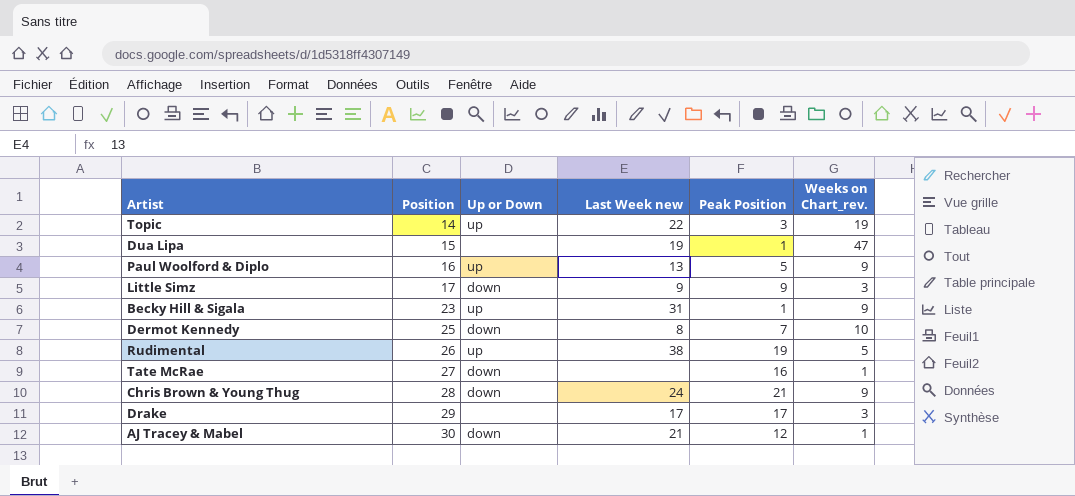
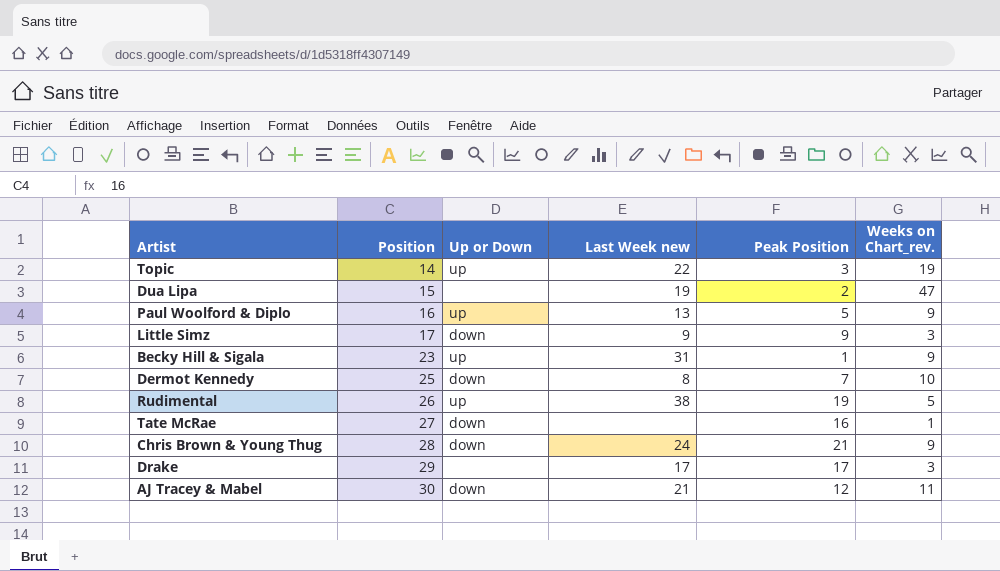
Dua Lipa | Peak Position: 1 -> 2
AJ Tracey & Mabel | Weeks on Chart_rev.: 1 -> 11

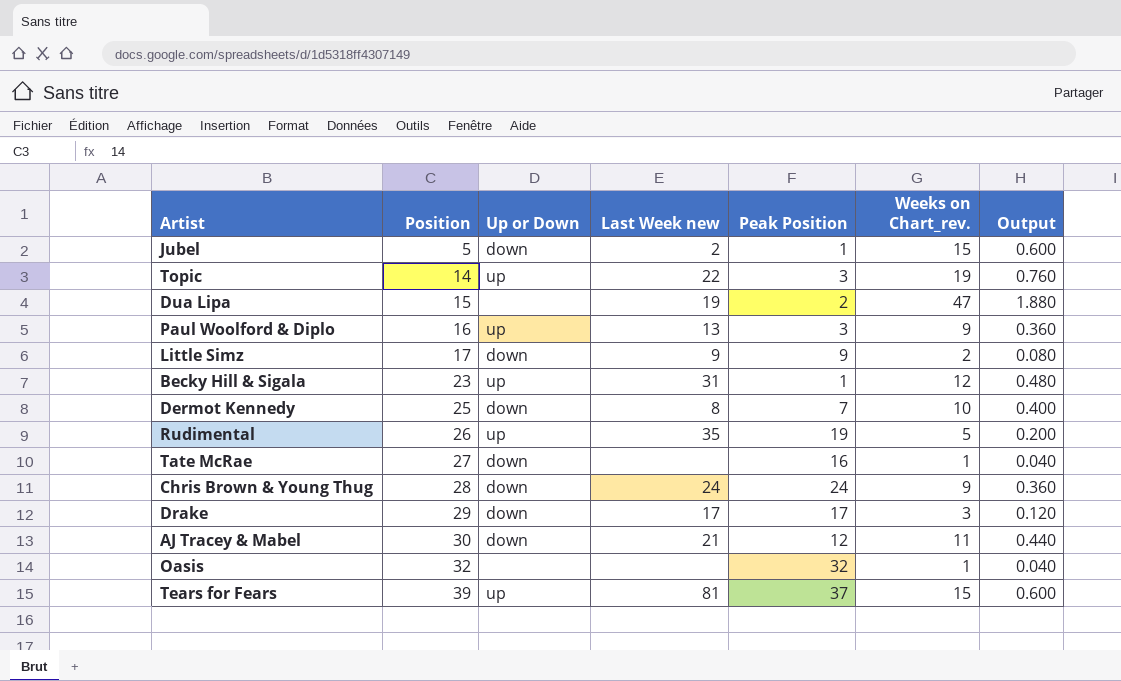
column Output | formula: none -> [Weeks on Chart_rev.] * 0.04
row Jubel: none -> 5 | down | 2 | 1 | 15 | 0.600
Paul Woolford & Diplo | Peak Position: 5 -> 3
Little Simz | Weeks on Chart_rev.: 3 -> 2
Becky Hill & Sigala | Weeks on Chart_rev.: 9 -> 12
Rudimental | Last Week new: 38 -> 35
Chris Brown & Young Thug | Peak Position: 21 -> 24
Drake | Up or Down: none -> down
row Oasis: none -> 32 | none | none | 32 | 1 | 0.040
row Tears for Fears: none -> 39 | up | 81 | 37 | 15 | 0.600

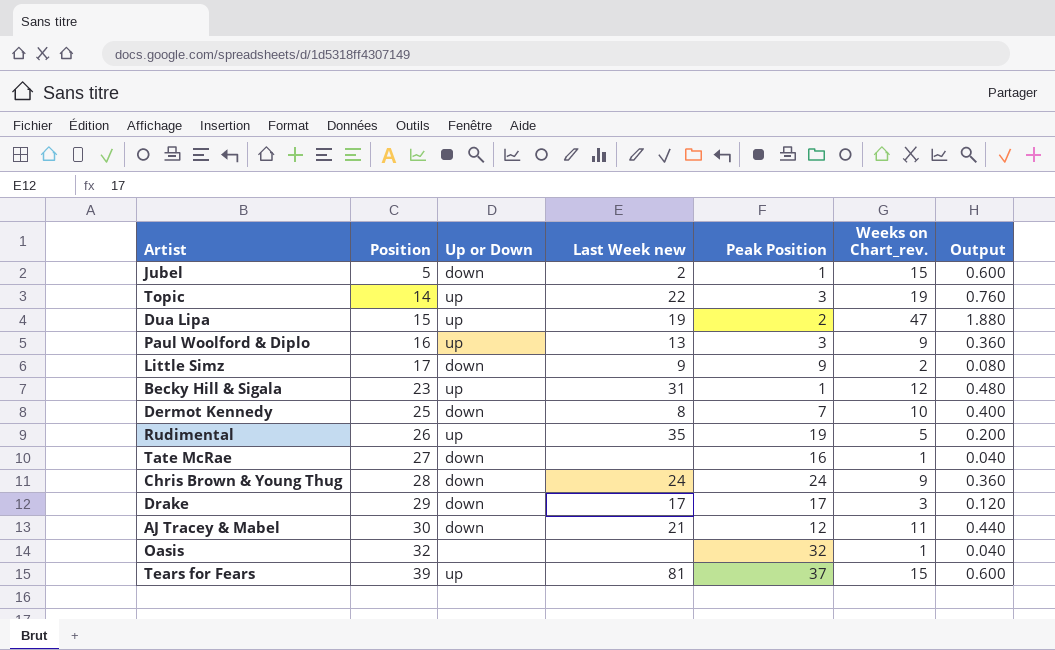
Dua Lipa | Up or Down: none -> up

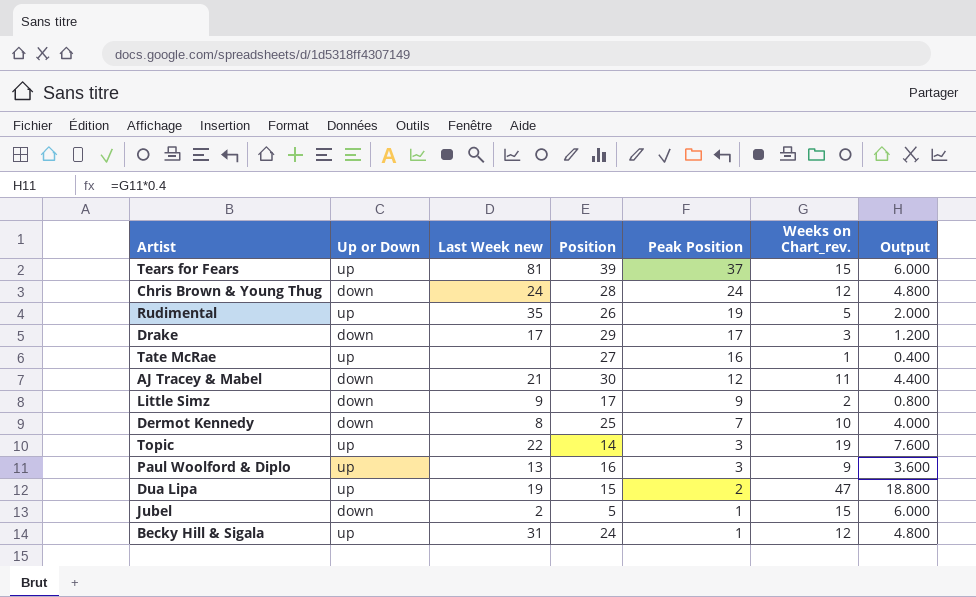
row order: Position ascending -> Peak Position descending
column Position | position: 2 -> 4
column Output | formula: [Weeks on Chart_rev.] * 0.04 -> [Weeks on Chart_rev.] * 0.4
row Oasis: 32 | none | none | 32 | 1 | 0.040 -> none
Chris Brown & Young Thug | Weeks on Chart_rev.: 9 -> 12
Tate McRae | Up or Down: down -> up
Becky Hill & Sigala | Position: 23 -> 24

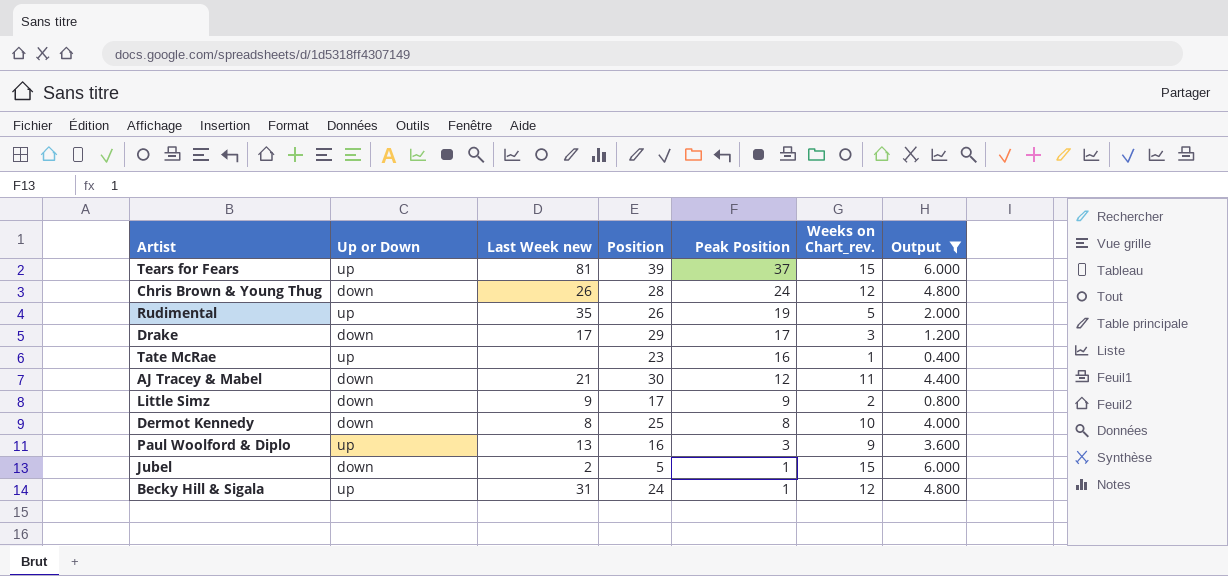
filter: none -> Output <= 6.000
Chris Brown & Young Thug | Last Week new: 24 -> 26
Tate McRae | Position: 27 -> 23
Dermot Kennedy | Peak Position: 7 -> 8

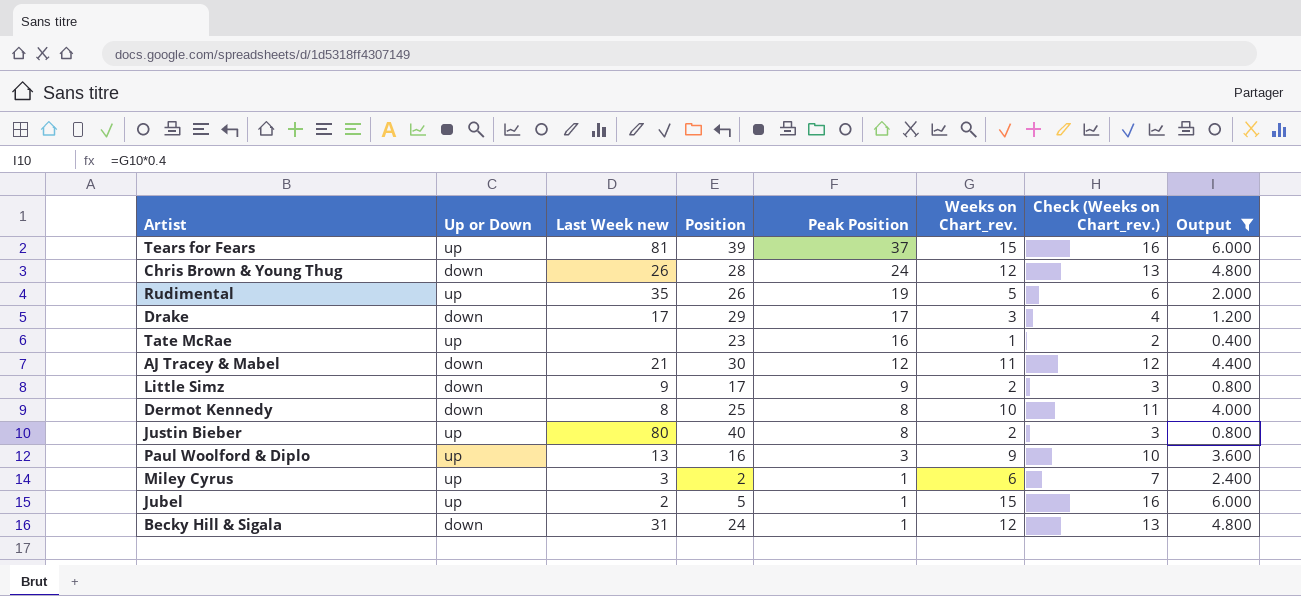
column Check (Weeks on Chart_rev.) | formula: none -> [Weeks on Chart_rev.] + 1
row Justin Bieber: none -> up | 80 | 40 | 8 | 2 | 3 | 0.800
row Miley Cyrus: none -> up | 3 | 2 | 1 | 6 | 7 | 2.400
Jubel | Up or Down: down -> up
Becky Hill & Sigala | Up or Down: up -> down

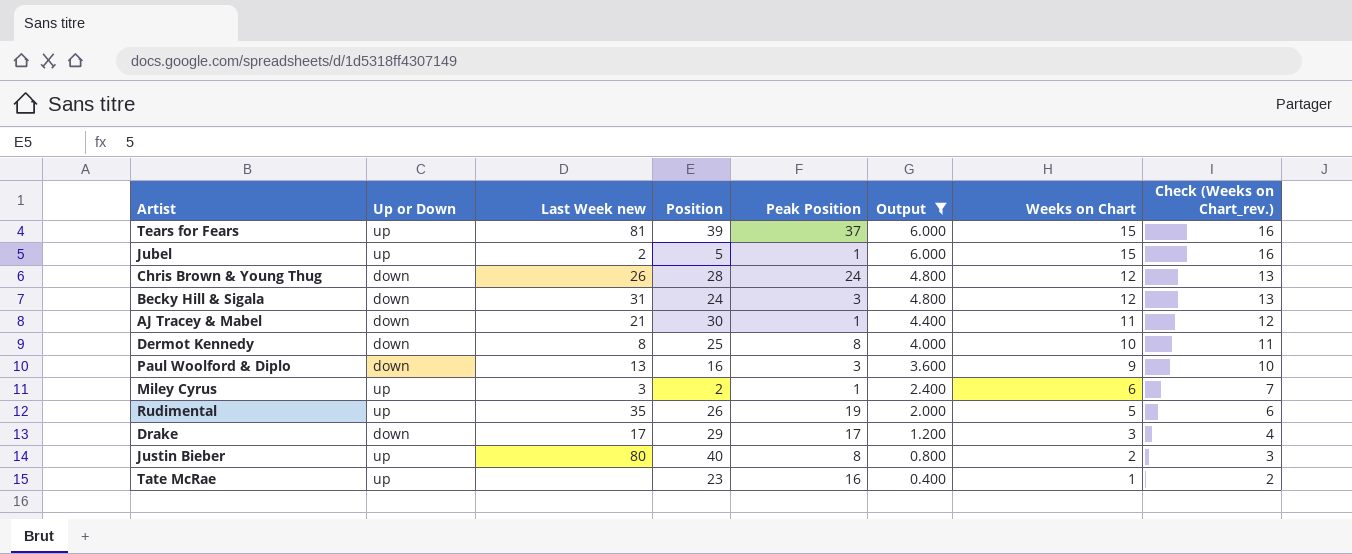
row order: Peak Position descending -> Output descending
column Output | position: 8 -> 6
column name: Weeks on Chart_rev. -> Weeks on Chart
row Little Simz: down | 9 | 17 | 9 | 2 | 3 | 0.800 -> none
Becky Hill & Sigala | Peak Position: 1 -> 3
AJ Tracey & Mabel | Peak Position: 12 -> 1
Paul Woolford & Diplo | Up or Down: up -> down

